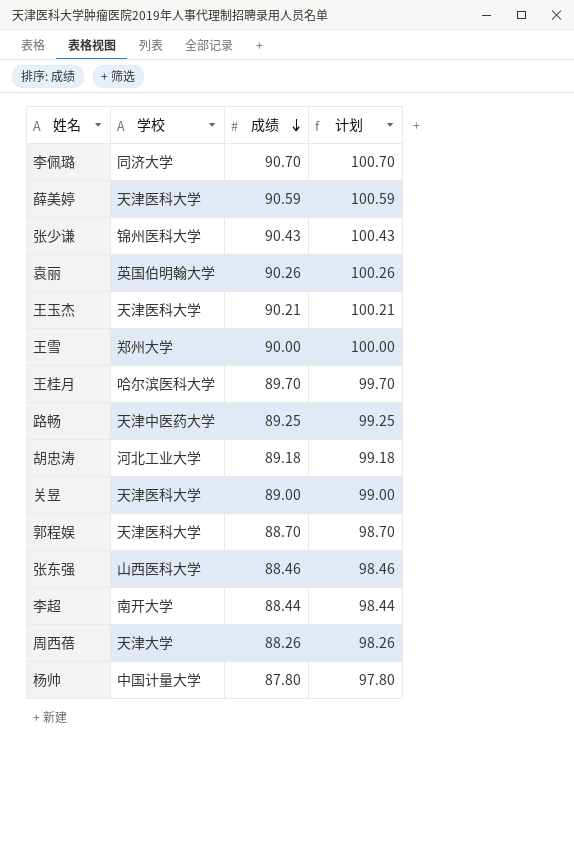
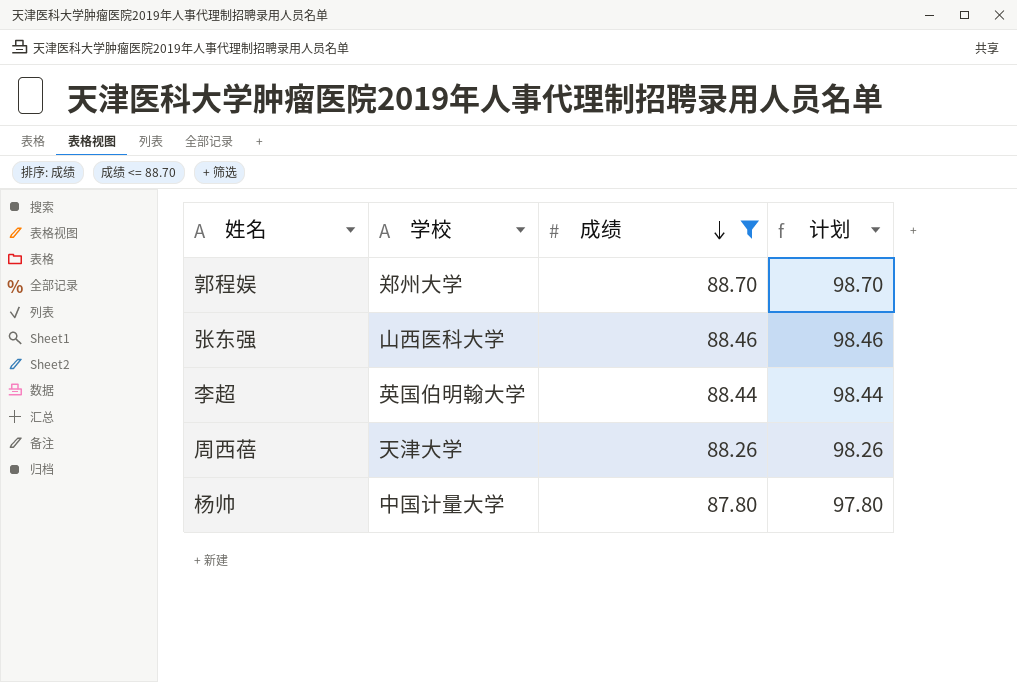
filter: none -> 成绩 <= 88.70
郭程娱 | 学校: 天津医科大学 -> 郑州大学
李超 | 学校: 南开大学 -> 英国伯明翰大学

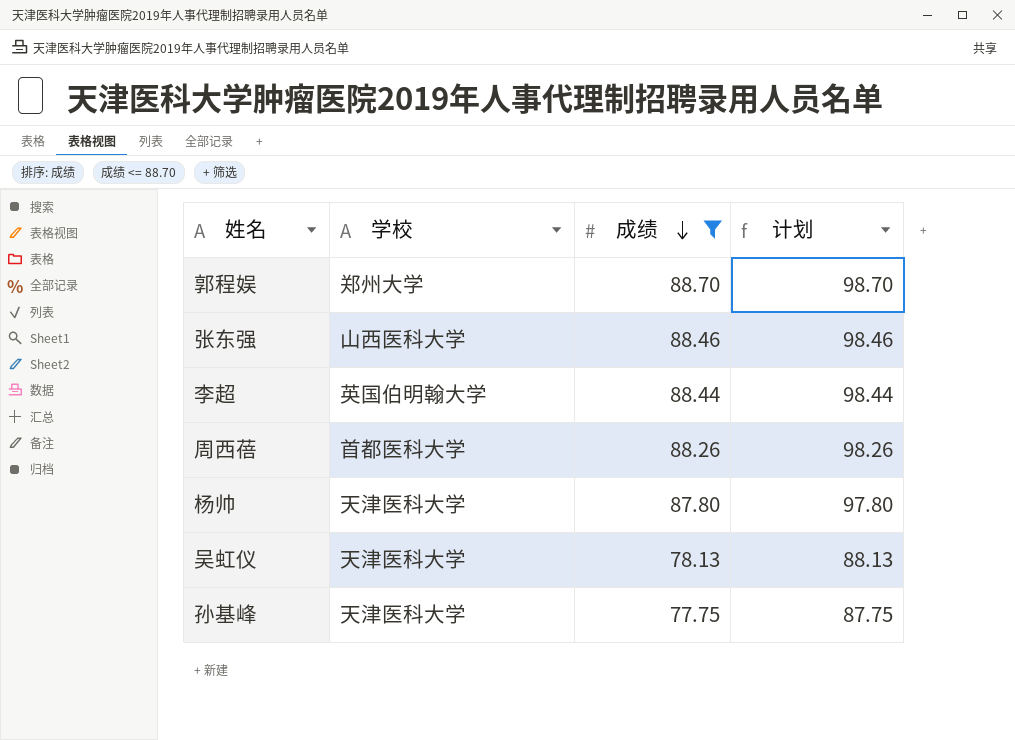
周西蓓 | 学校: 天津大学 -> 首都医科大学
杨帅 | 学校: 中国计量大学 -> 天津医科大学
row 吴虹仪: none -> 天津医科大学 | 78.13 | 88.13
row 孙基峰: none -> 天津医科大学 | 77.75 | 87.75

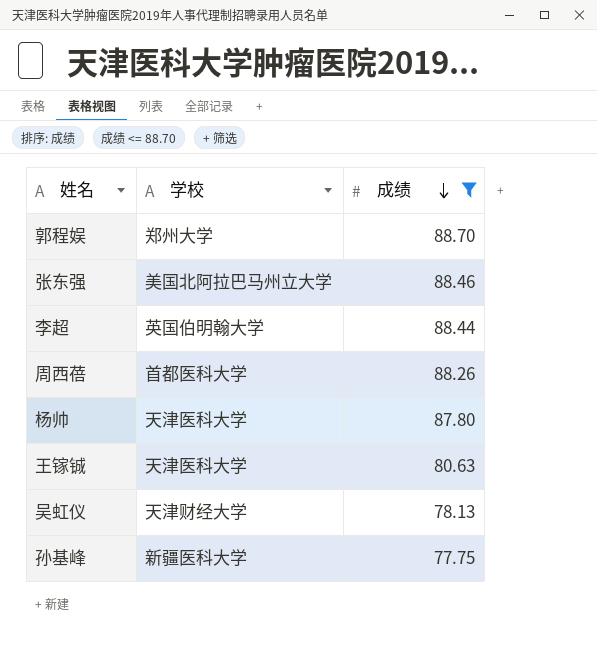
column 计划 | formula: [成绩] + 10 -> none
张东强 | 学校: 山西医科大学 -> 美国北阿拉巴马州立大学
row 王镓铖: none -> 天津医科大学 | 80.63
吴虹仪 | 学校: 天津医科大学 -> 天津财经大学
孙基峰 | 学校: 天津医科大学 -> 新疆医科大学

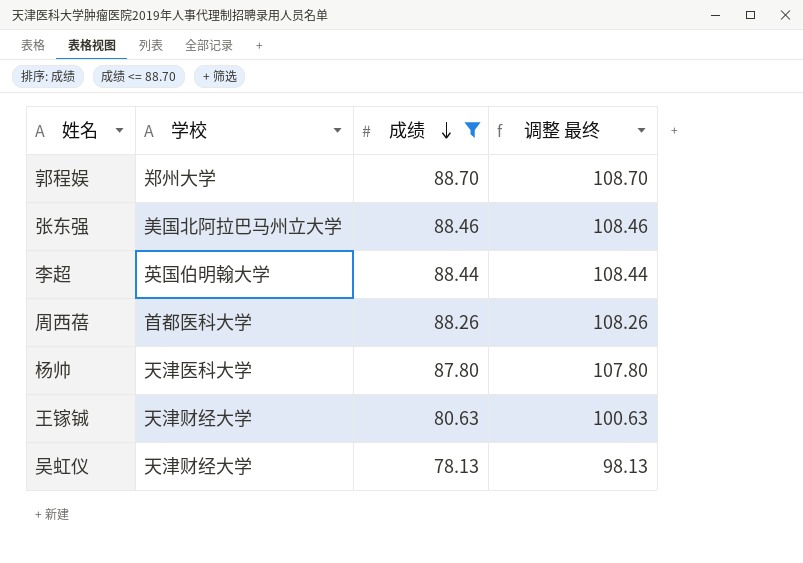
column 调整 最终 | formula: none -> [成绩] + 20
row 孙基峰: 新疆医科大学 | 77.75 -> none
王镓铖 | 学校: 天津医科大学 -> 天津财经大学

